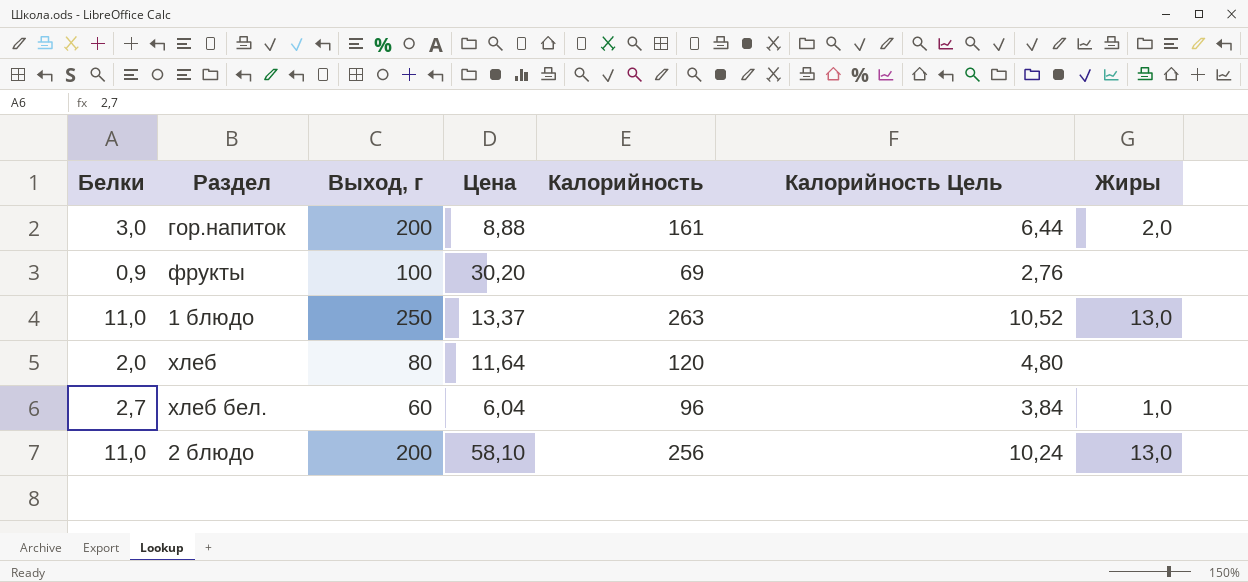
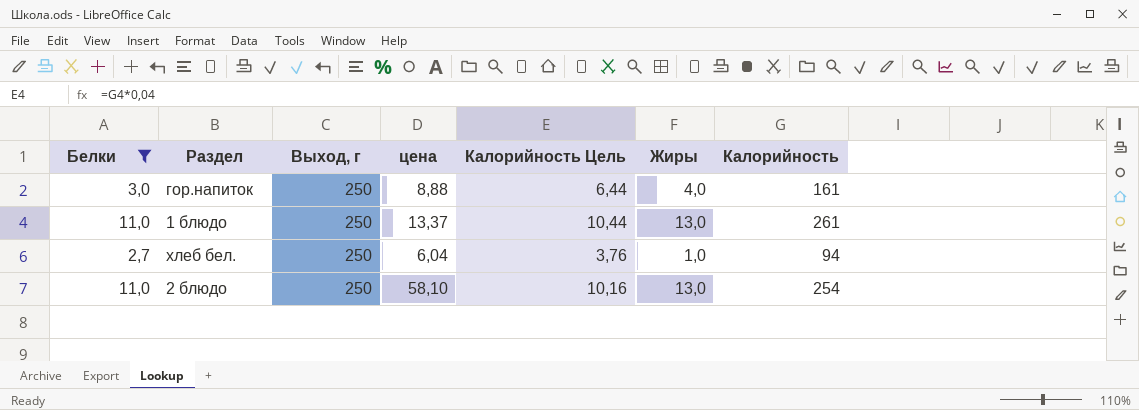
filter: none -> Белки >= 2,7
column name: Цена -> цена
column Калорийность | position: 5 -> 7
гор.напиток | Выход, г: 200 -> 250
гор.напиток | Жиры: 2,0 -> 4,0
1 блюдо | Калорийность Цель: 10,52 -> 10,44
1 блюдо | Калорийность: 263 -> 261
хлеб бел. | Выход, г: 60 -> 250
хлеб бел. | Калорийность Цель: 3,84 -> 3,76
хлеб бел. | Калорийность: 96 -> 94
2 блюдо | Выход, г: 200 -> 250
2 блюдо | Калорийность Цель: 10,24 -> 10,16
2 блюдо | Калорийность: 256 -> 254

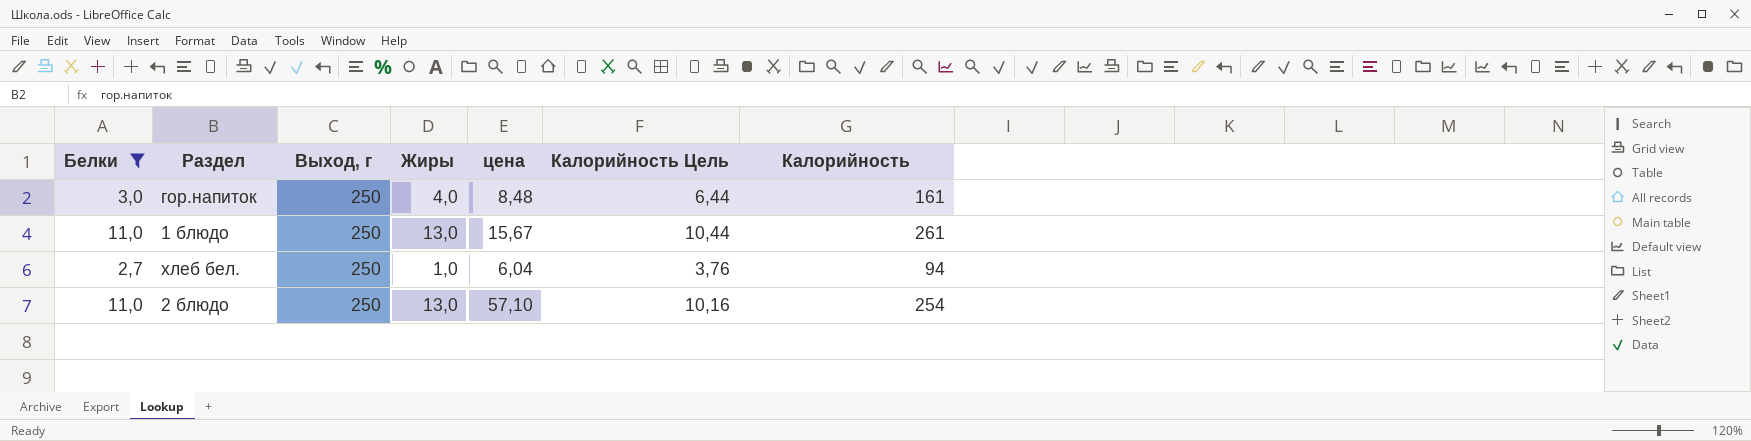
column Жиры | position: 6 -> 4
гор.напиток | цена: 8,88 -> 8,48
1 блюдо | цена: 13,37 -> 15,67
2 блюдо | цена: 58,10 -> 57,10

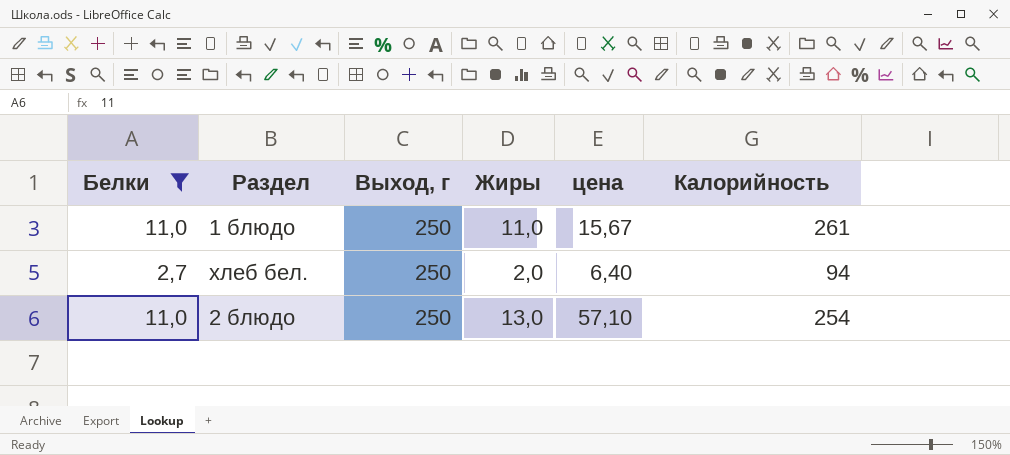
column Калорийность Цель | formula: [Калорийность] * 0,04 -> none
row гор.напиток: 3,0 | 250 | 4,0 | 8,48 | 6,44 | 161 -> none
1 блюдо | Жиры: 13,0 -> 11,0
хлеб бел. | Жиры: 1,0 -> 2,0
хлеб бел. | цена: 6,04 -> 6,40

